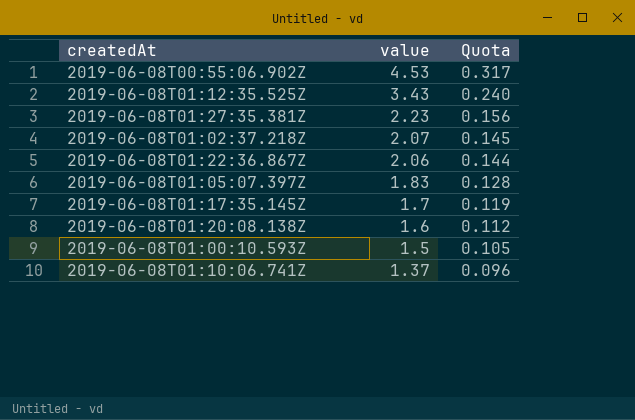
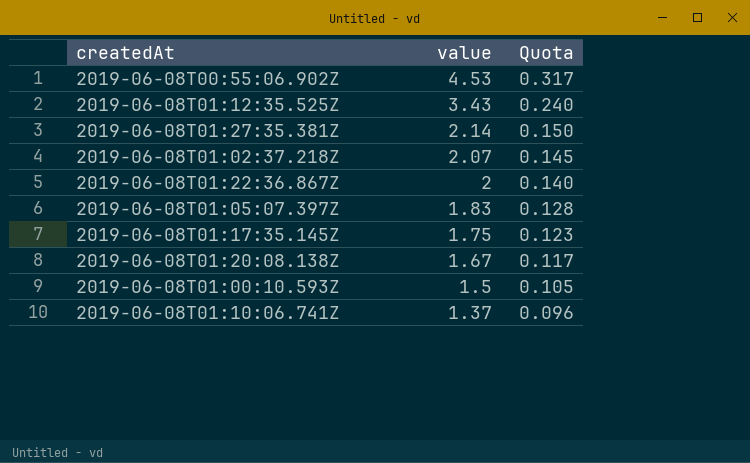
2019-06-08T01:27:35.381Z | value: 2.23 -> 2.14
2019-06-08T01:27:35.381Z | Quota: 0.156 -> 0.150
2019-06-08T01:22:36.867Z | value: 2.06 -> 2
2019-06-08T01:22:36.867Z | Quota: 0.144 -> 0.140
2019-06-08T01:17:35.145Z | value: 1.7 -> 1.75
2019-06-08T01:17:35.145Z | Quota: 0.119 -> 0.123
2019-06-08T01:20:08.138Z | value: 1.6 -> 1.67
2019-06-08T01:20:08.138Z | Quota: 0.112 -> 0.117

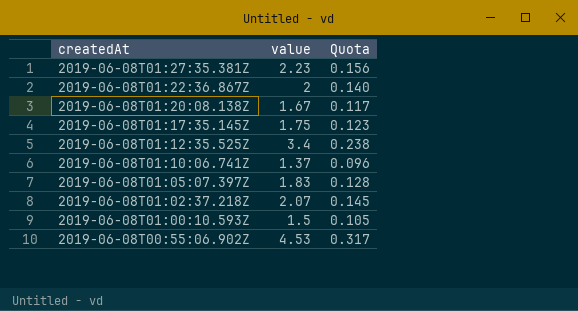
row order: value descending -> createdAt descending
2019-06-08T01:27:35.381Z | value: 2.14 -> 2.23
2019-06-08T01:27:35.381Z | Quota: 0.150 -> 0.156
2019-06-08T01:12:35.525Z | value: 3.43 -> 3.4
2019-06-08T01:12:35.525Z | Quota: 0.240 -> 0.238

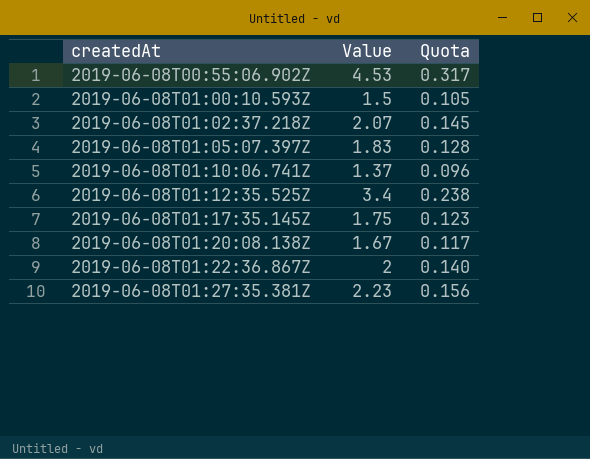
row order: createdAt descending -> createdAt ascending
column name: value -> Value

